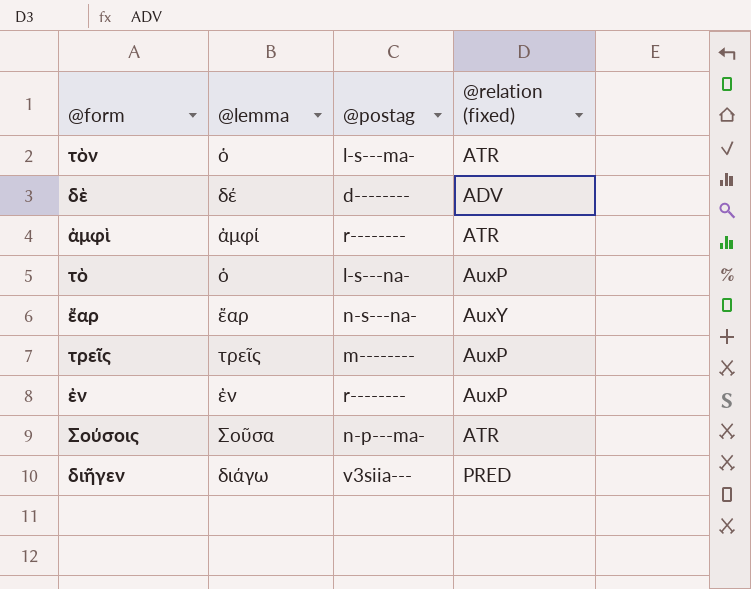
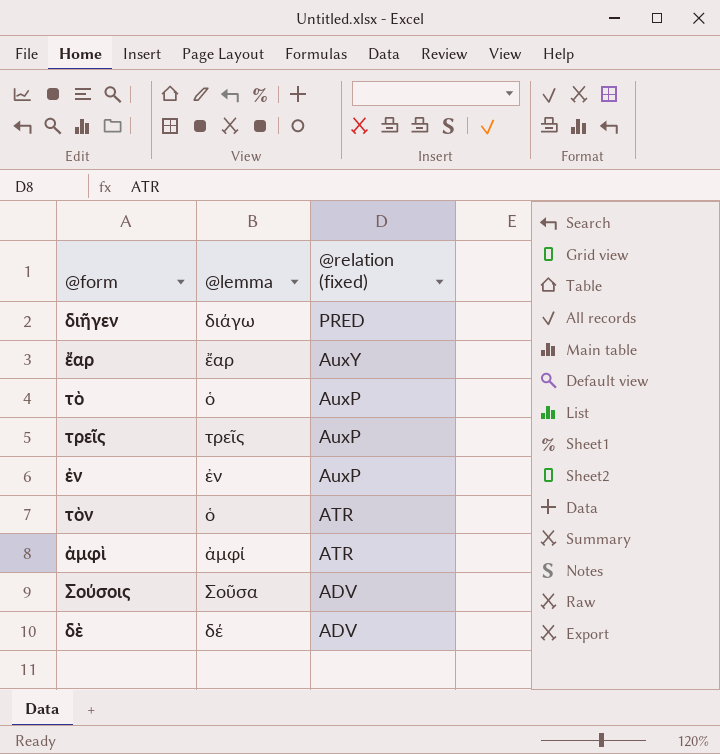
row order: none -> @relation (fixed) descending
column @postag | position: 3 -> none
Σούσοις | @relation (fixed): ATR -> ADV

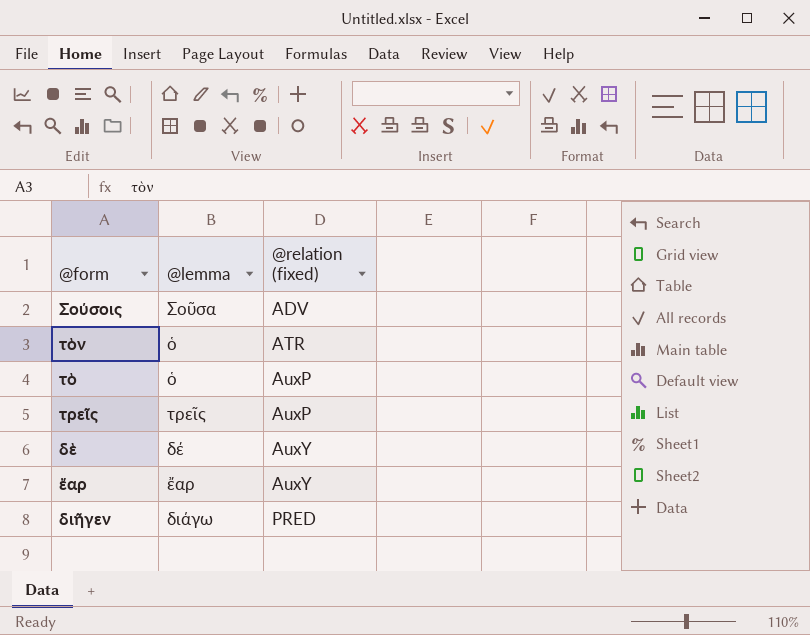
row order: @relation (fixed) descending -> @relation (fixed) ascending
row ἐν: ἐν | AuxP -> none
row ἀμφὶ: ἀμφί | ATR -> none
δὲ | @relation (fixed): ADV -> AuxY

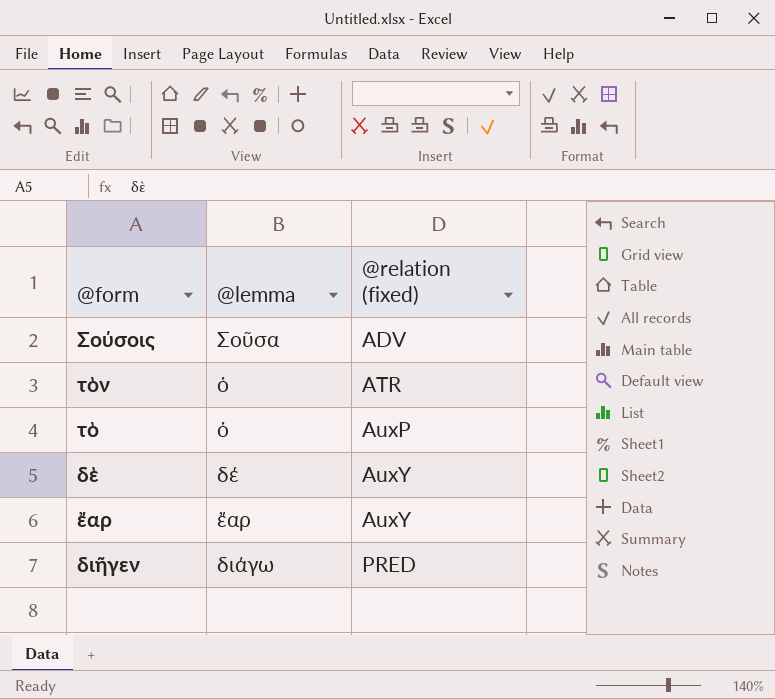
row τρεῖς: τρεῖς | AuxP -> none

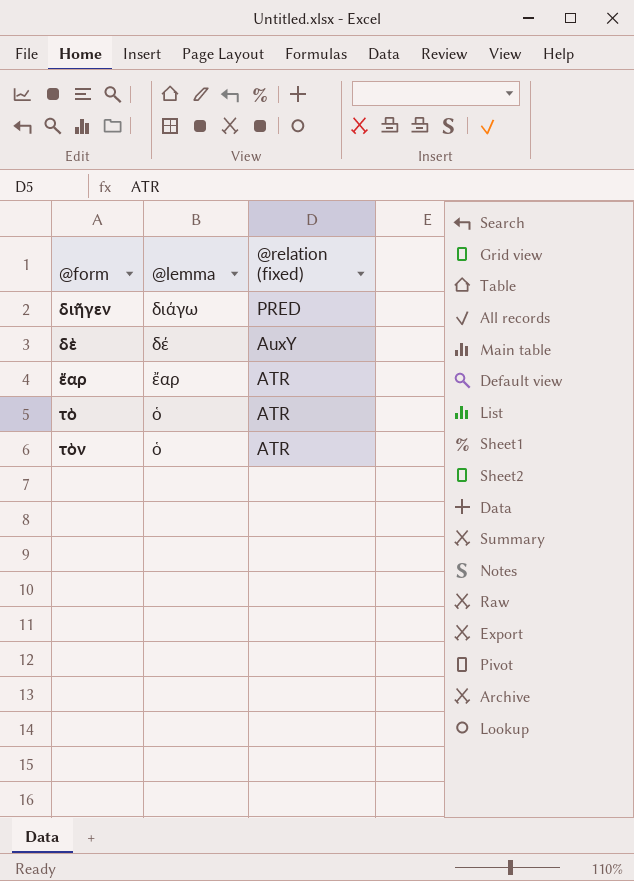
row order: @relation (fixed) ascending -> @relation (fixed) descending
row Σούσοις: Σοῦσα | ADV -> none
ἔαρ | @relation (fixed): AuxY -> ATR
τὸ | @relation (fixed): AuxP -> ATR

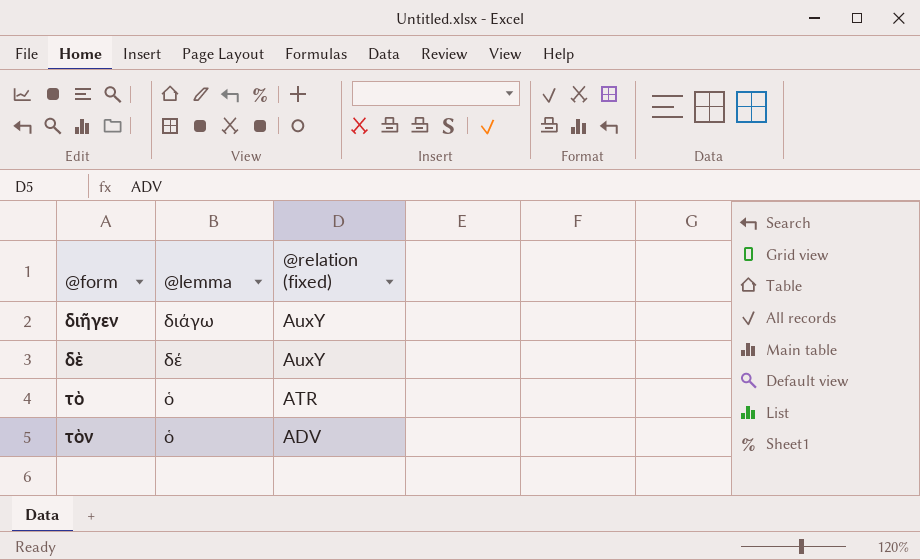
row ἔαρ: ἔαρ | ATR -> none
διῆγεν | @relation (fixed): PRED -> AuxY
τὸν | @relation (fixed): ATR -> ADV

